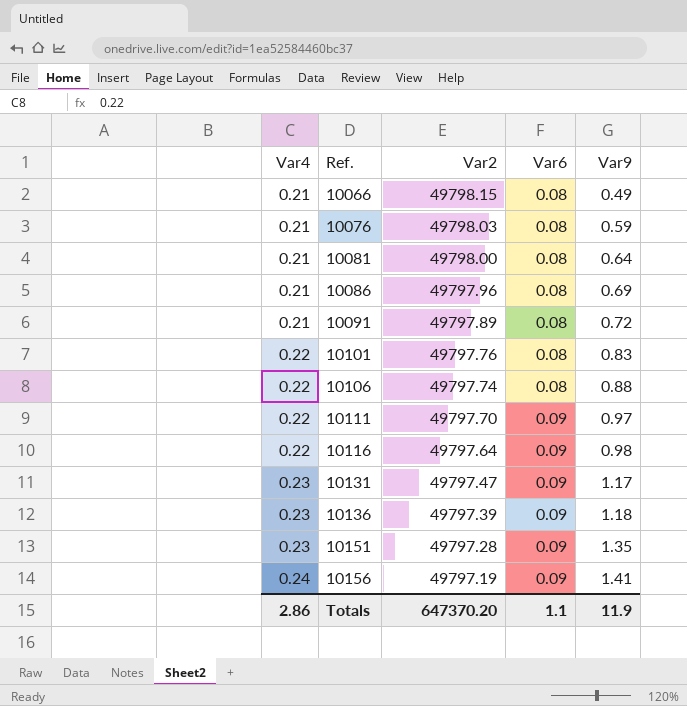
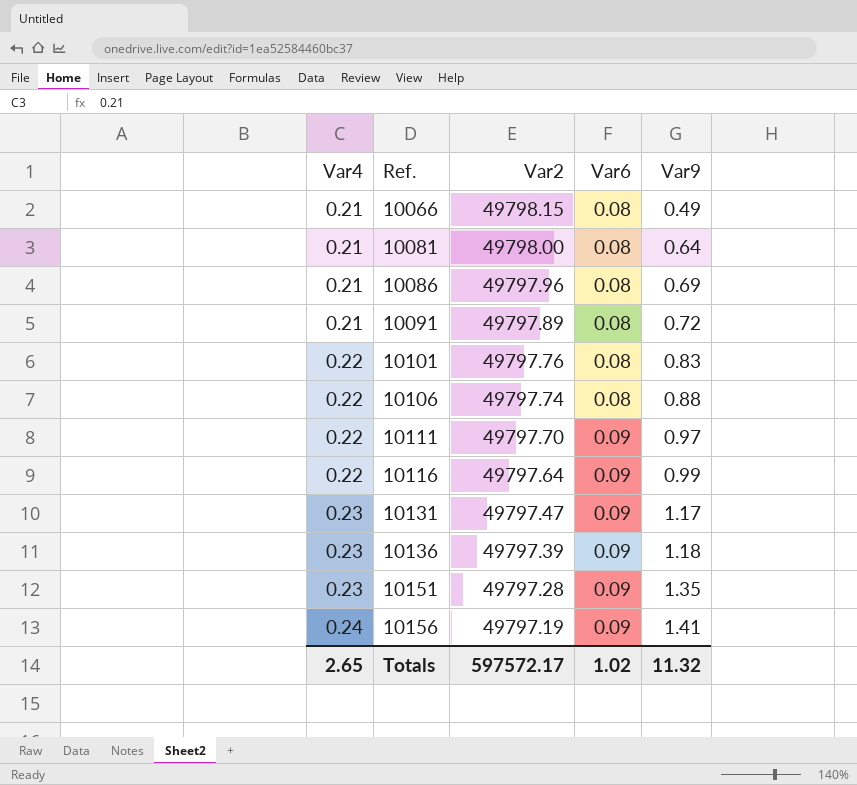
row 10076: 0.21 | 49798.03 | 0.08 | 0.59 -> none
10116 | Var9: 0.98 -> 0.99
Totals | Var4: 2.86 -> 2.65
Totals | Var2: 647370.20 -> 597572.17
Totals | Var6: 1.1 -> 1.02
Totals | Var9: 11.9 -> 11.32

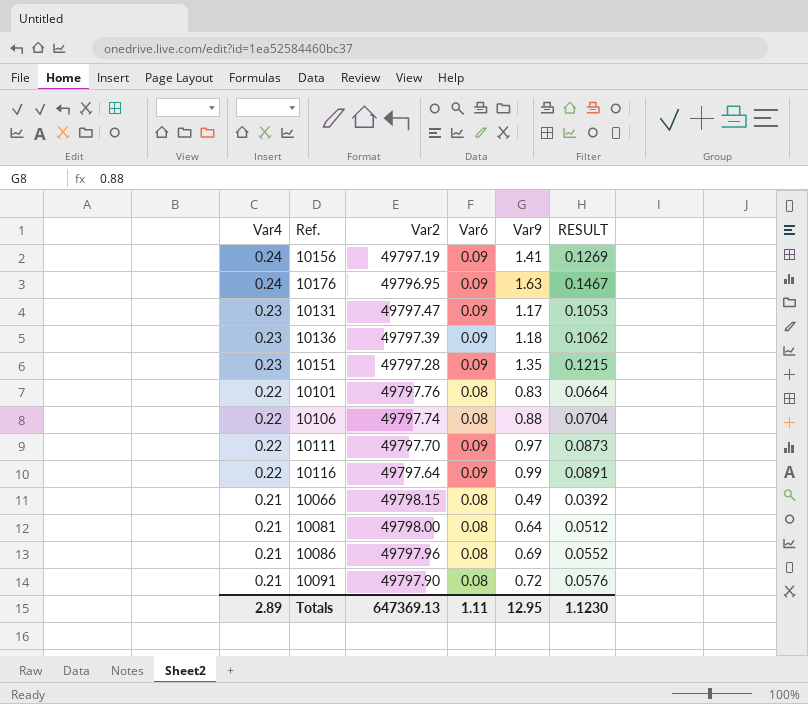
row order: Var4 ascending -> Var4 descending
column RESULT | formula: none -> [Var6] * [Var9]
row 10176: none -> 0.24 | 49796.95 | 0.09 | 1.63 | 0.1467
10091 | Var2: 49797.89 -> 49797.90
Totals | Var4: 2.65 -> 2.89
Totals | Var2: 597572.17 -> 647369.13
Totals | Var6: 1.02 -> 1.11
Totals | Var9: 11.32 -> 12.95

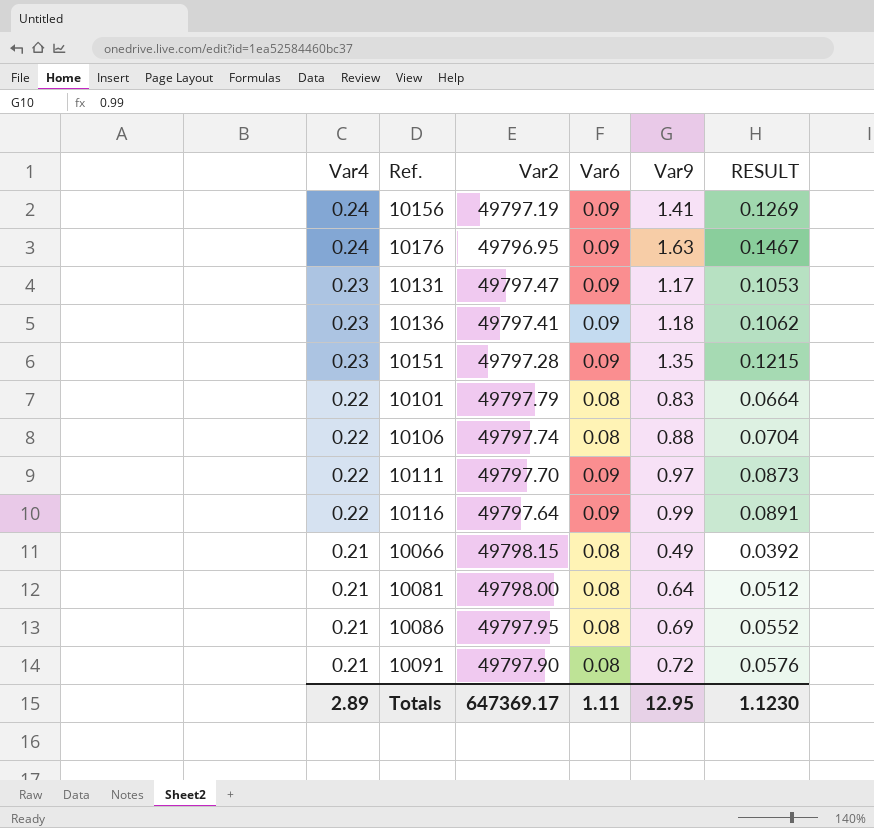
10136 | Var2: 49797.39 -> 49797.41
10101 | Var2: 49797.76 -> 49797.79
10086 | Var2: 49797.96 -> 49797.95
Totals | Var2: 647369.13 -> 647369.17

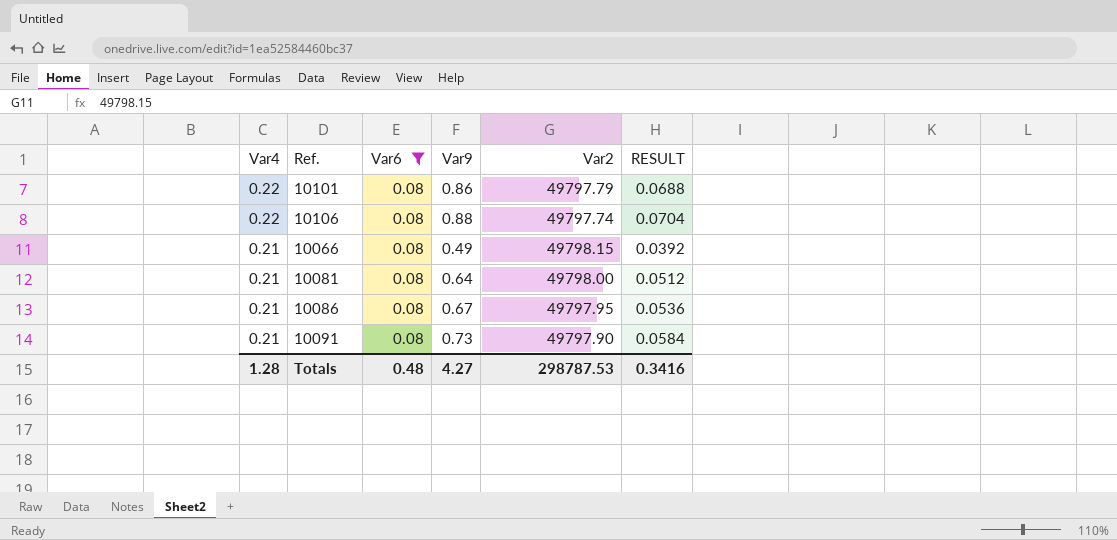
filter: none -> Var6 = 0.08
column Var2 | position: 3 -> 5
10101 | Var9: 0.83 -> 0.86
10101 | RESULT: 0.0664 -> 0.0688
10086 | Var9: 0.69 -> 0.67
10086 | RESULT: 0.0552 -> 0.0536
10091 | Var9: 0.72 -> 0.73
10091 | RESULT: 0.0576 -> 0.0584
Totals | Var4: 2.89 -> 1.28
Totals | Var6: 1.11 -> 0.48
Totals | Var9: 12.95 -> 4.27
Totals | Var2: 647369.17 -> 298787.53
Totals | RESULT: 1.1230 -> 0.3416

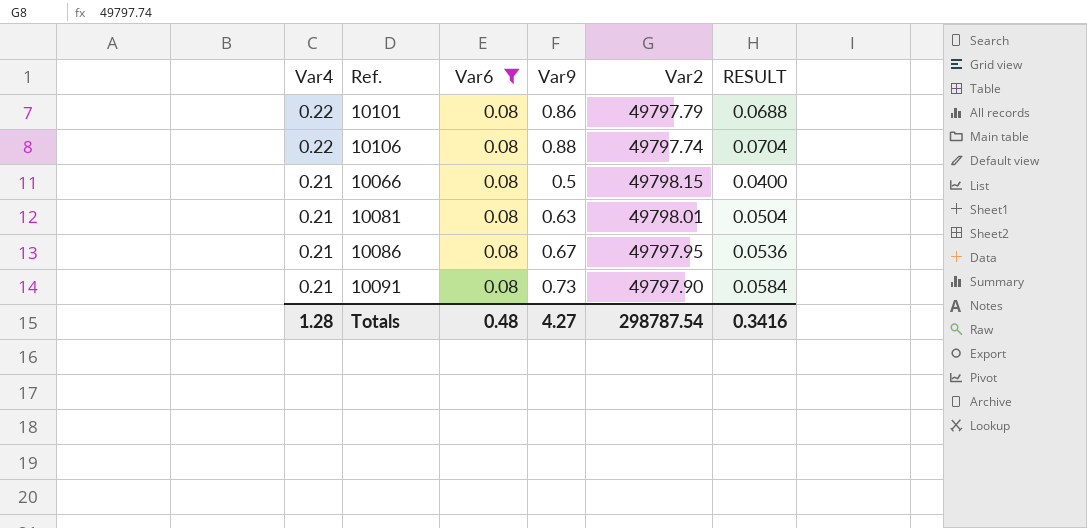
10066 | Var9: 0.49 -> 0.5
10066 | RESULT: 0.0392 -> 0.0400
10081 | Var9: 0.64 -> 0.63
10081 | Var2: 49798.00 -> 49798.01
10081 | RESULT: 0.0512 -> 0.0504
Totals | Var2: 298787.53 -> 298787.54

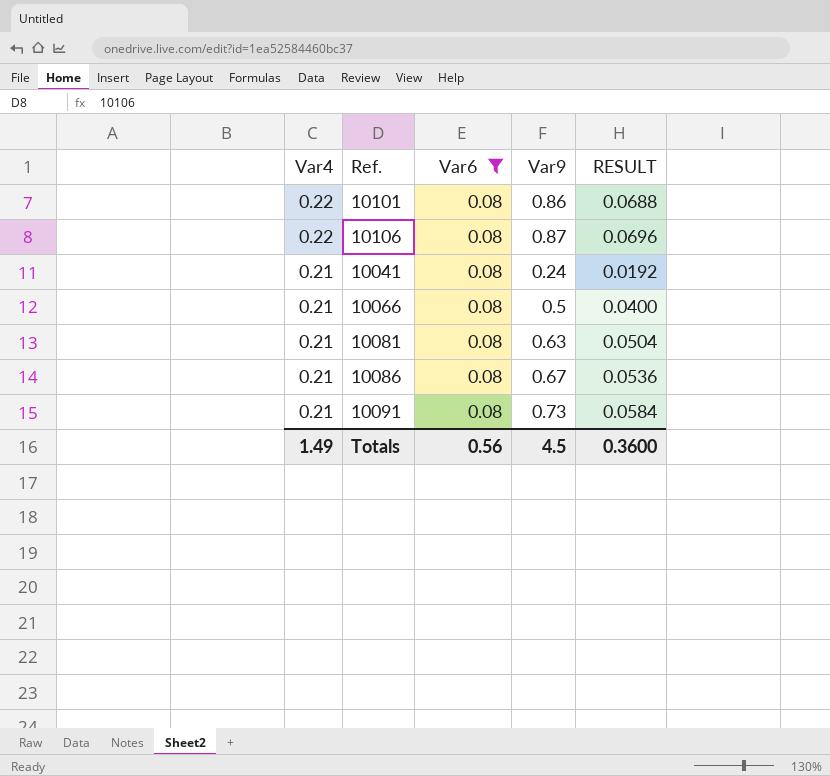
column Var2 | position: 5 -> none
10106 | Var9: 0.88 -> 0.87
10106 | RESULT: 0.0704 -> 0.0696
row 10041: none -> 0.21 | 0.08 | 0.24 | 0.0192
Totals | Var4: 1.28 -> 1.49
Totals | Var6: 0.48 -> 0.56
Totals | Var9: 4.27 -> 4.5
Totals | RESULT: 0.3416 -> 0.3600

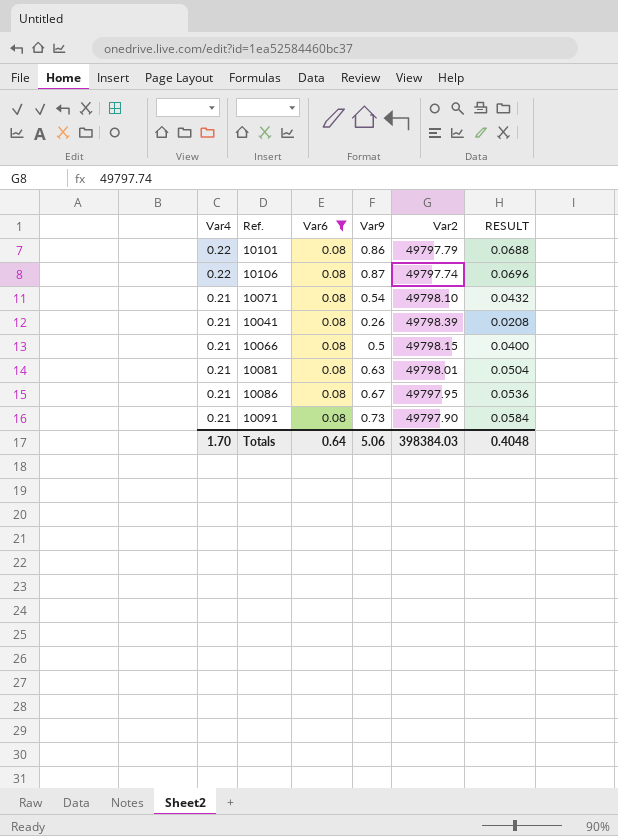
column Var2 | position: none -> 5
row 10071: none -> 0.21 | 0.08 | 0.54 | 49798.10 | 0.0432
10041 | Var9: 0.24 -> 0.26
10041 | RESULT: 0.0192 -> 0.0208
Totals | Var4: 1.49 -> 1.70
Totals | Var6: 0.56 -> 0.64
Totals | Var9: 4.5 -> 5.06
Totals | RESULT: 0.3600 -> 0.4048

